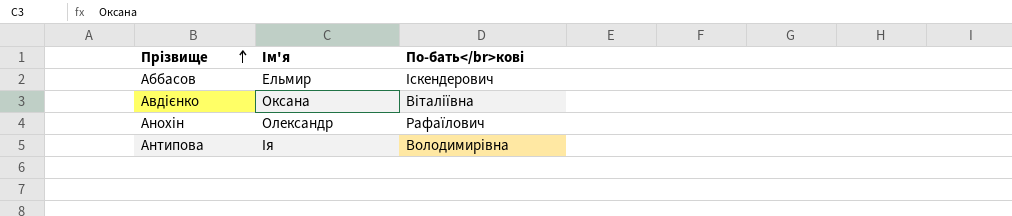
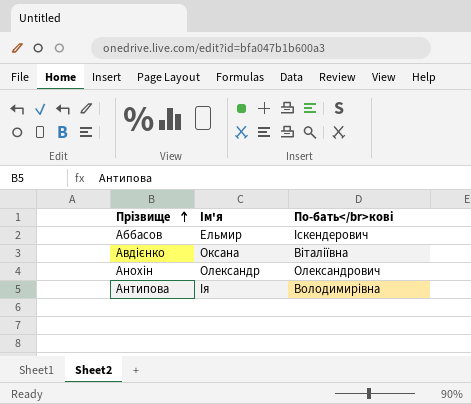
Анохін | По-бать</br>кові: Рафаїлович -> Олександрович

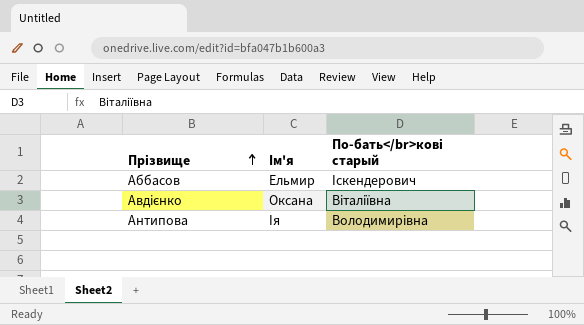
column name: По-бать</br>кові -> По-бать</br>кові старый
row Анохін: Олександр | Олександрович -> none

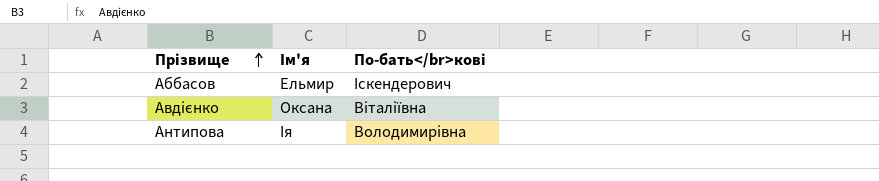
column name: По-бать</br>кові старый -> По-бать</br>кові

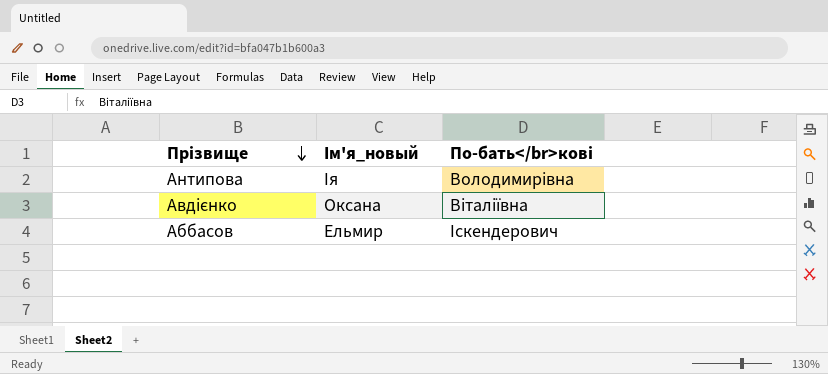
row order: Прізвище ascending -> Прізвище descending
column name: Ім'я -> Ім'я_новый

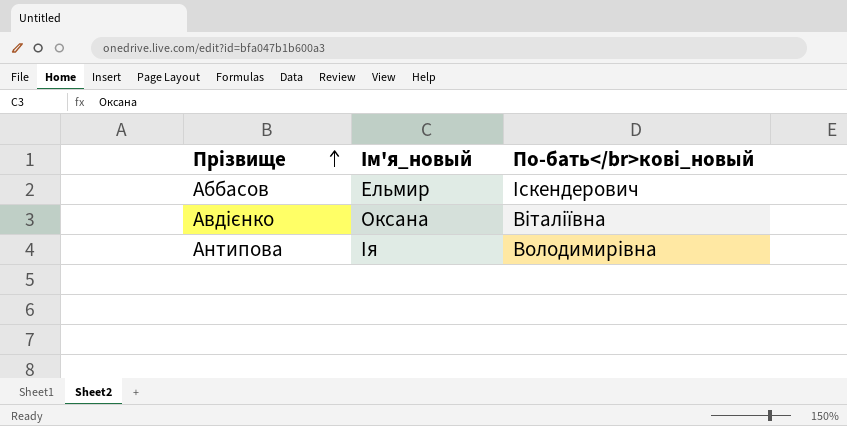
row order: Прізвище descending -> Прізвище ascending
column name: По-бать</br>кові -> По-бать</br>кові_новый

